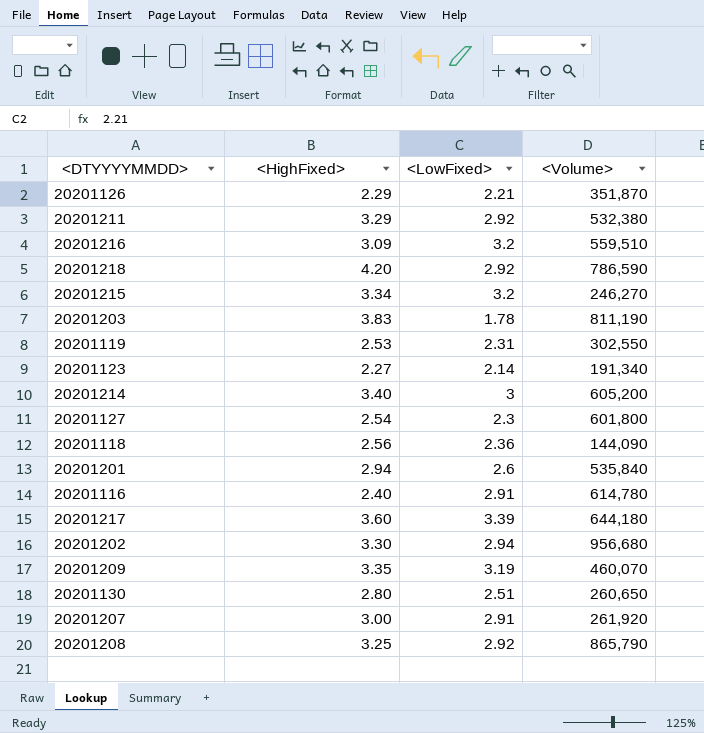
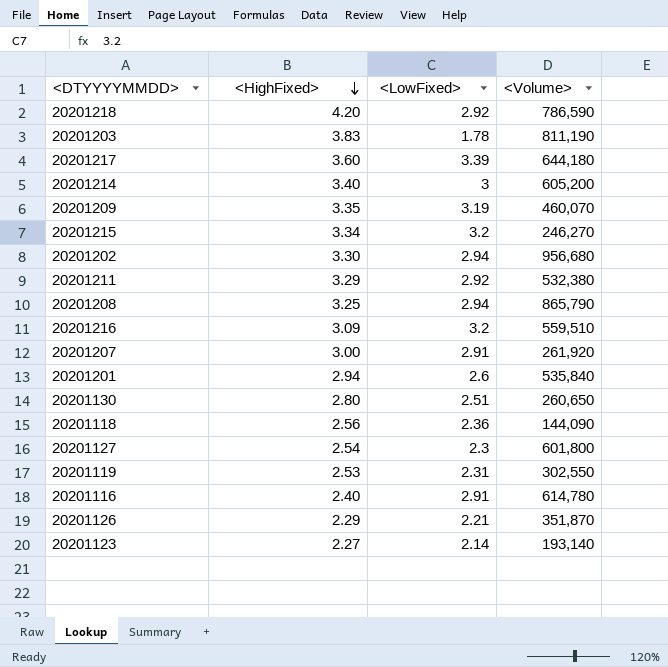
row order: none -> <HighFixed> descending
20201208 | <LowFixed>: 2.92 -> 2.94
20201123 | <Volume>: 191,340 -> 193,140

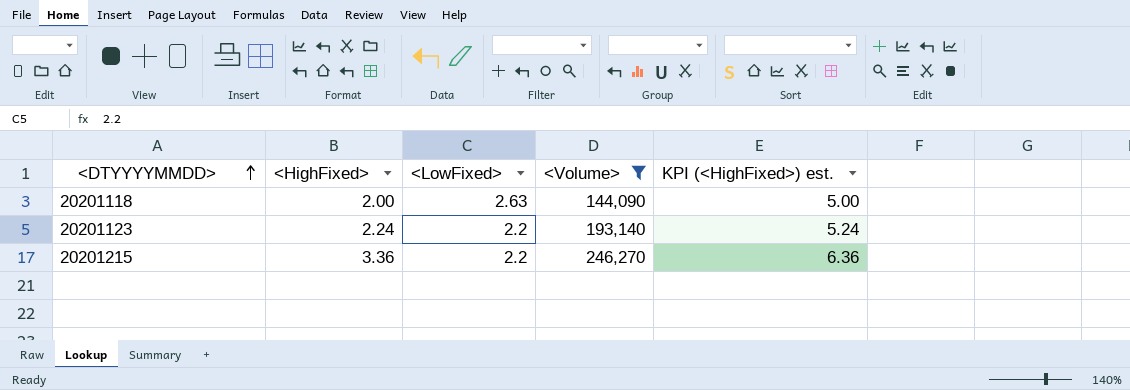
filter: none -> <Volume> <= 246,270
row order: <HighFixed> descending -> <DTYYYYMMDD> ascending
column KPI (<HighFixed>) est. | formula: none -> [<HighFixed>] + 3
20201118 | <HighFixed>: 2.56 -> 2.00
20201118 | <LowFixed>: 2.36 -> 2.63
20201123 | <HighFixed>: 2.27 -> 2.24
20201123 | <LowFixed>: 2.14 -> 2.2
20201215 | <HighFixed>: 3.34 -> 3.36
20201215 | <LowFixed>: 3.2 -> 2.2

